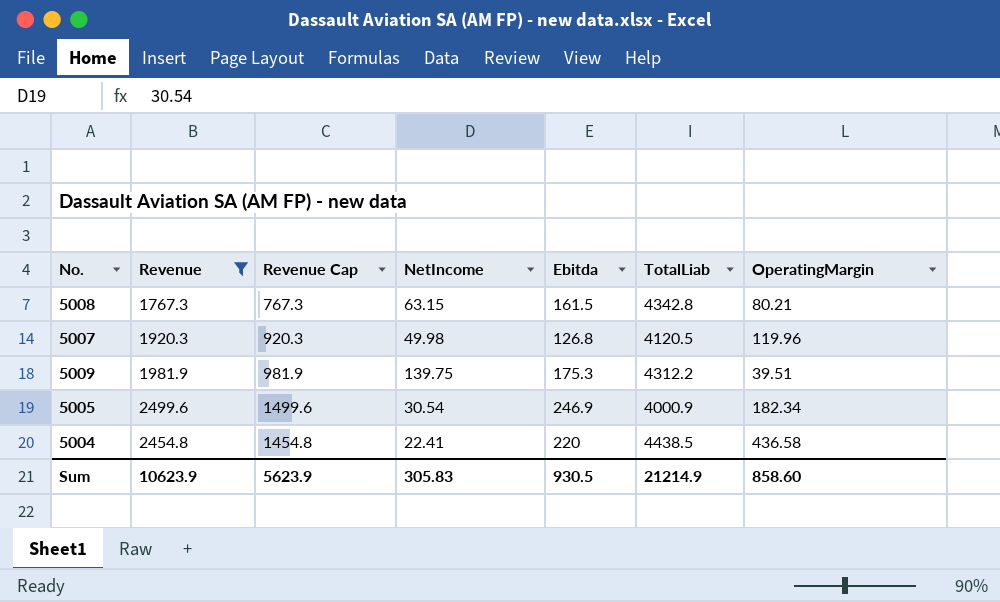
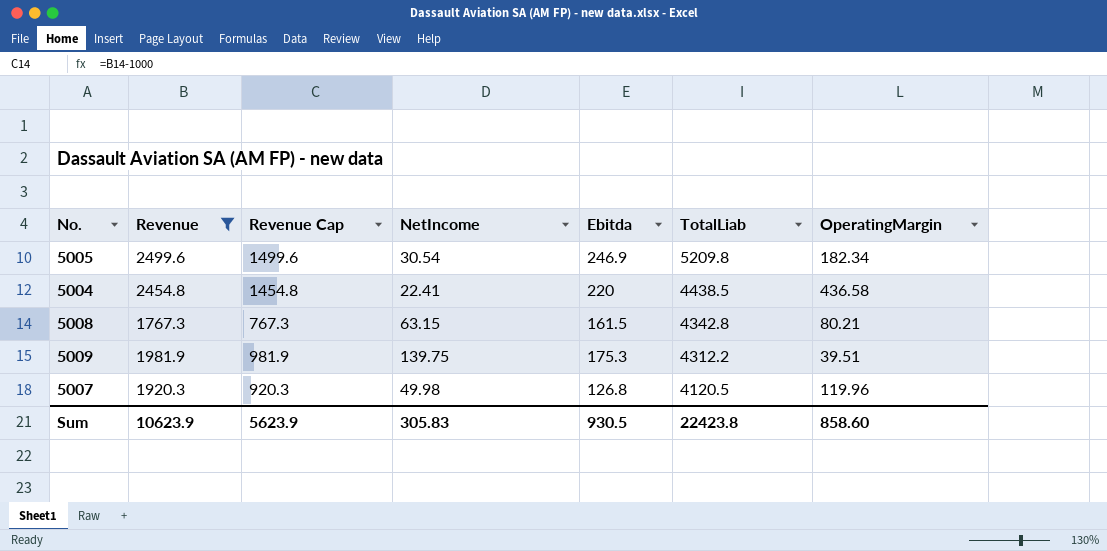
row order: none -> TotalLiab descending
5005 | TotalLiab: 4000.9 -> 5209.8
Sum | TotalLiab: 21214.9 -> 22423.8

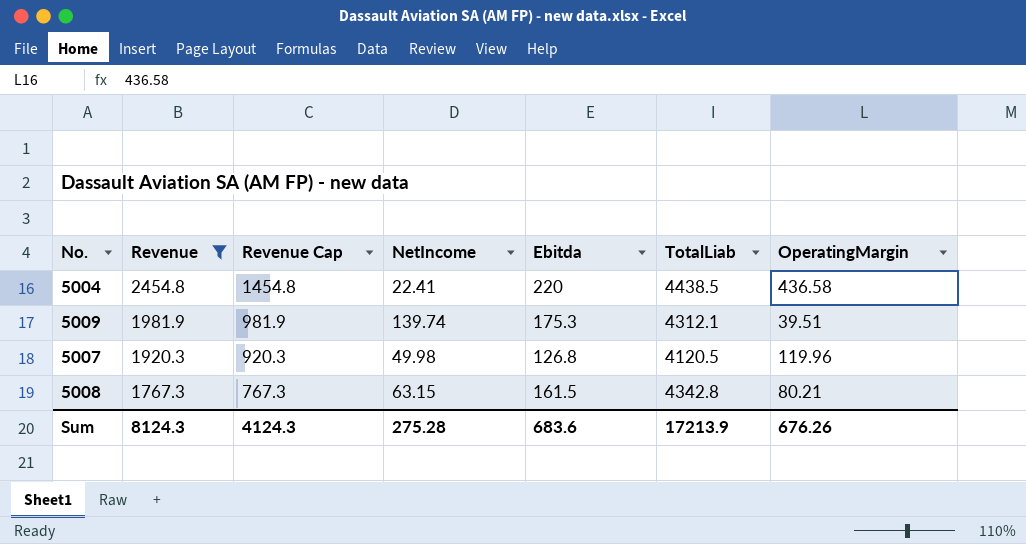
row order: TotalLiab descending -> Revenue descending
row 5005: 2499.6 | 1499.6 | 30.54 | 246.9 | 5209.8 | 182.34 -> none
5009 | NetIncome: 139.75 -> 139.74
5009 | TotalLiab: 4312.2 -> 4312.1
Sum | Revenue: 10623.9 -> 8124.3
Sum | Revenue Cap: 5623.9 -> 4124.3
Sum | NetIncome: 305.83 -> 275.28
Sum | Ebitda: 930.5 -> 683.6
Sum | TotalLiab: 22423.8 -> 17213.9
Sum | OperatingMargin: 858.60 -> 676.26

